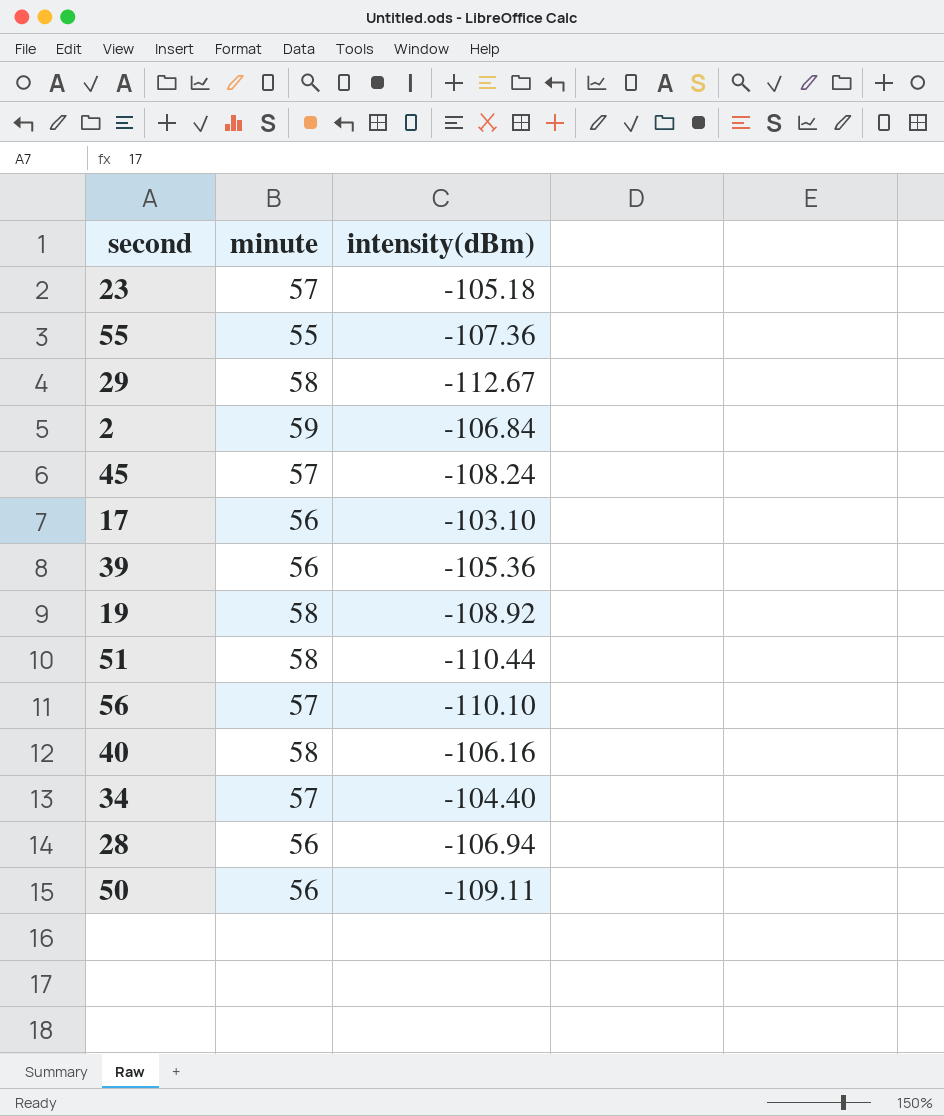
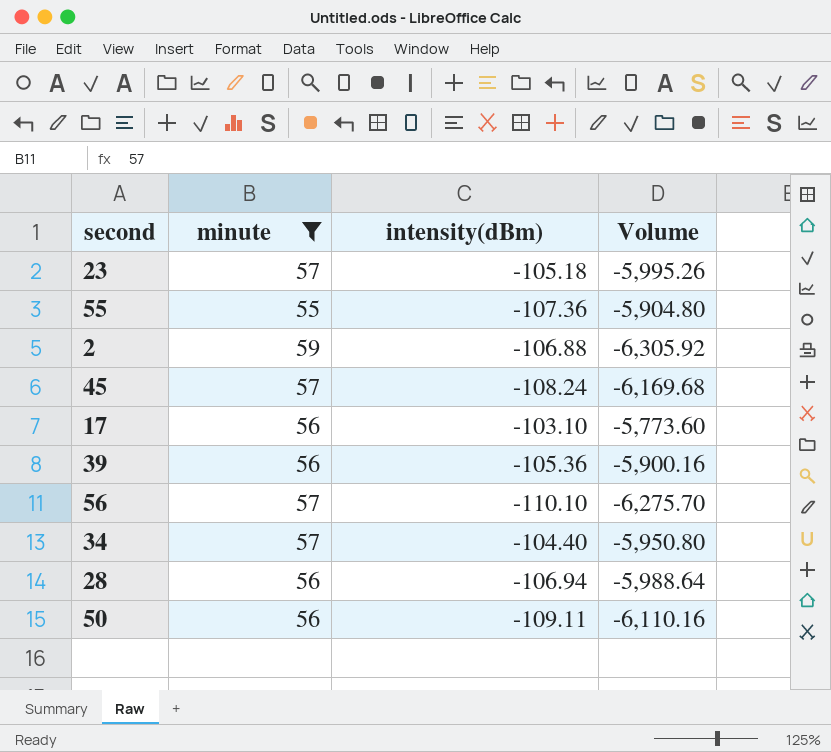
filter: none -> minute != 58
column Volume | formula: none -> [minute] * [intensity(dBm)]
2 | intensity(dBm): -106.84 -> -106.88

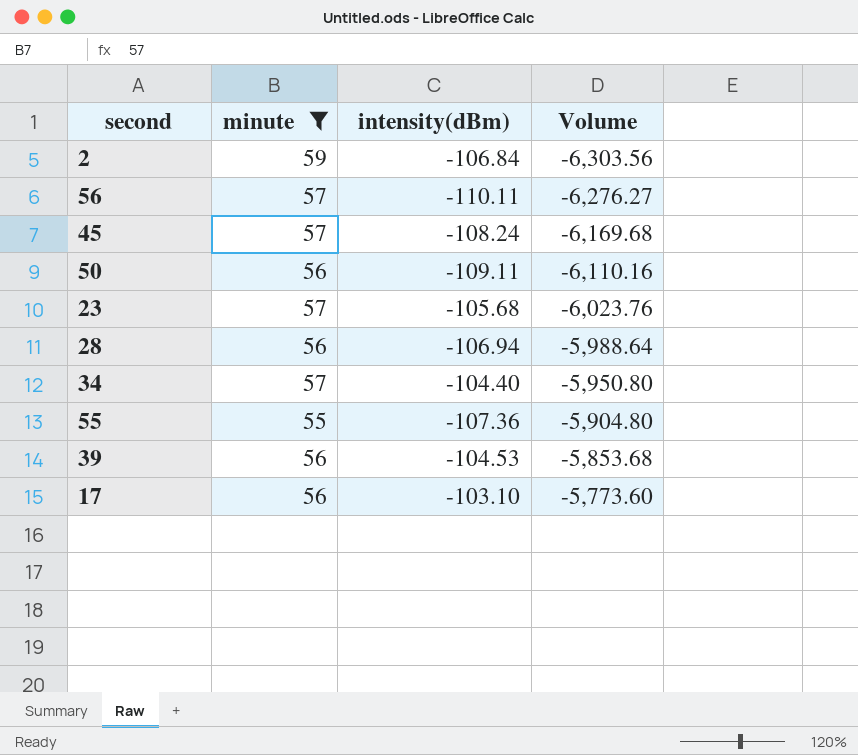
row order: none -> Volume ascending
2 | intensity(dBm): -106.88 -> -106.84
2 | Volume: -6,305.92 -> -6,303.56
56 | intensity(dBm): -110.10 -> -110.11
56 | Volume: -6,275.70 -> -6,276.27
23 | intensity(dBm): -105.18 -> -105.68
23 | Volume: -5,995.26 -> -6,023.76
39 | intensity(dBm): -105.36 -> -104.53
39 | Volume: -5,900.16 -> -5,853.68

